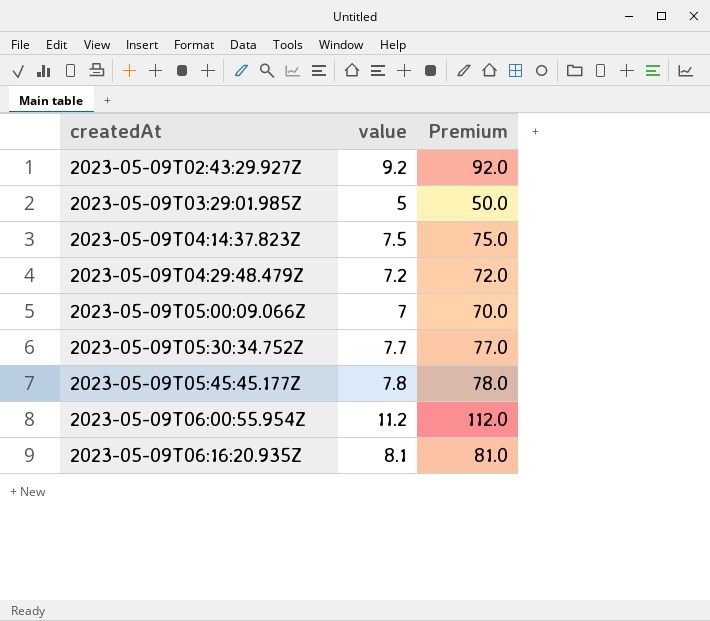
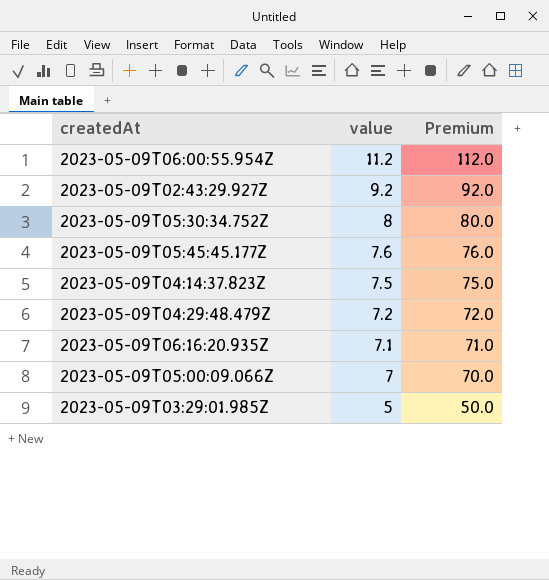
row order: createdAt ascending -> value descending
2023-05-09T05:30:34.752Z | value: 7.7 -> 8
2023-05-09T05:30:34.752Z | Premium: 77.0 -> 80.0
2023-05-09T05:45:45.177Z | value: 7.8 -> 7.6
2023-05-09T05:45:45.177Z | Premium: 78.0 -> 76.0
2023-05-09T06:16:20.935Z | value: 8.1 -> 7.1
2023-05-09T06:16:20.935Z | Premium: 81.0 -> 71.0

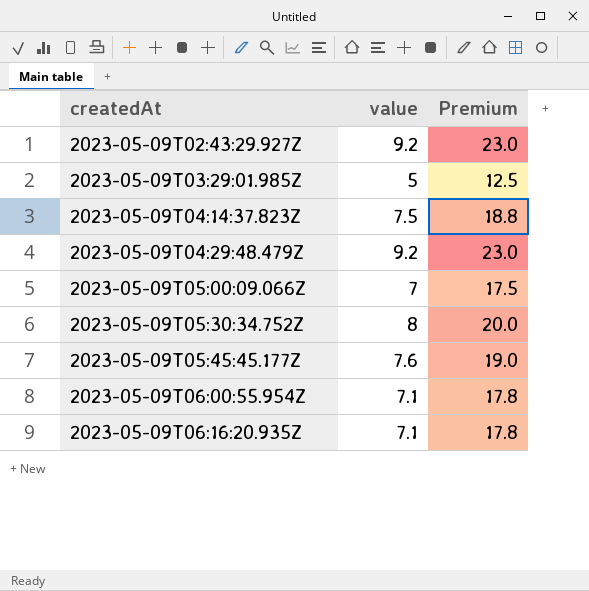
row order: value descending -> createdAt ascending
column Premium | formula: [value] * 10 -> [value] * 2.5
2023-05-09T04:29:48.479Z | value: 7.2 -> 9.2
2023-05-09T06:00:55.954Z | value: 11.2 -> 7.1

